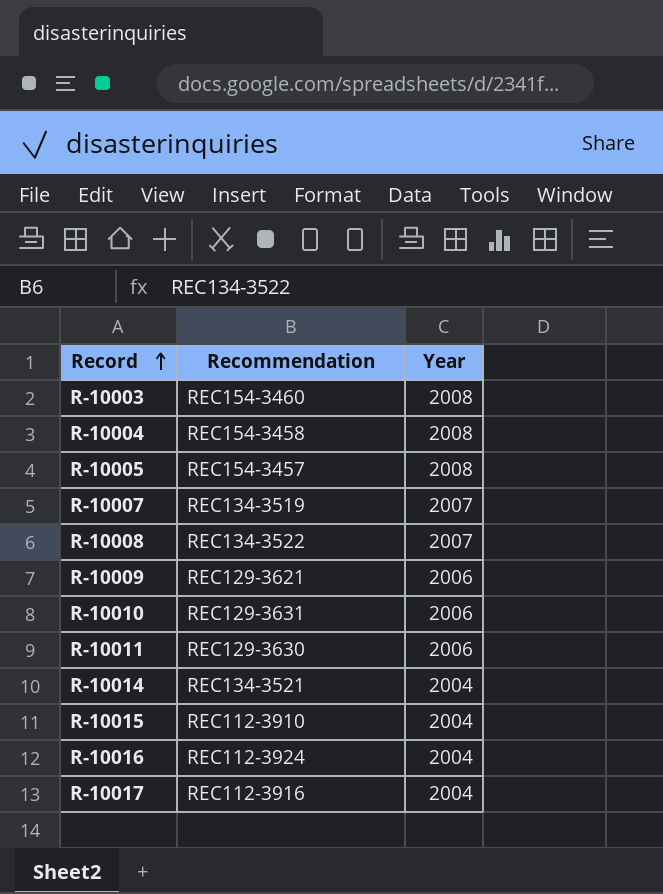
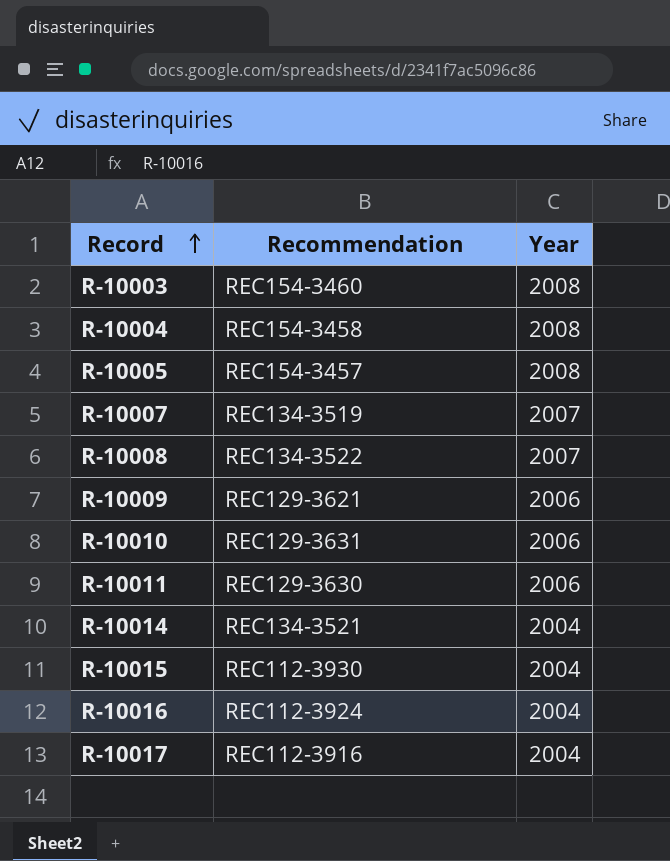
R-10015 | Recommendation: REC112-3910 -> REC112-3930

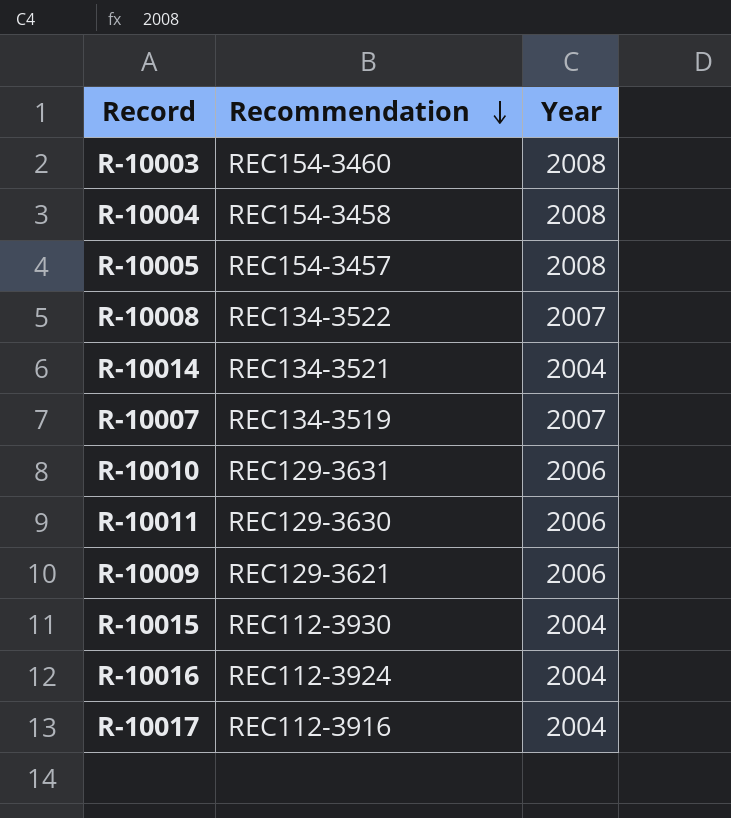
row order: Record ascending -> Recommendation descending

